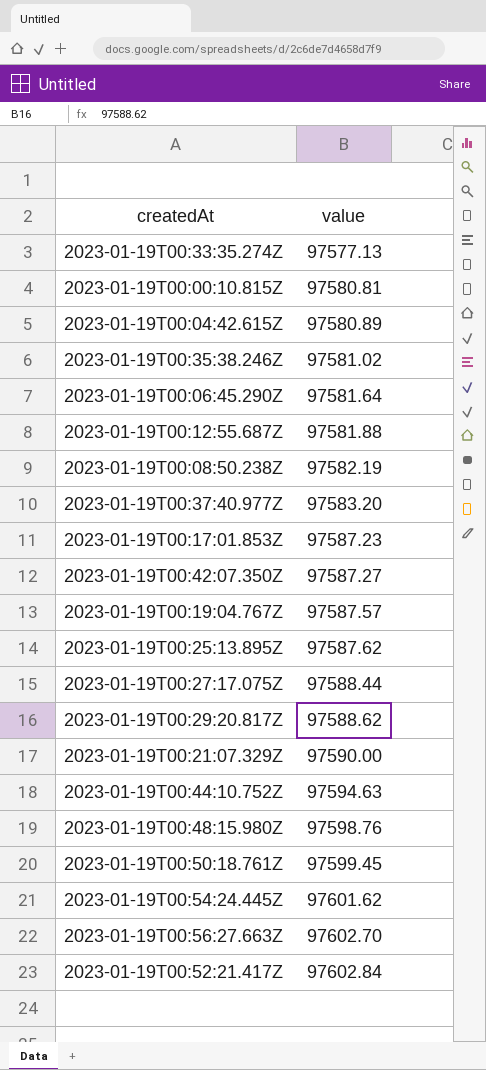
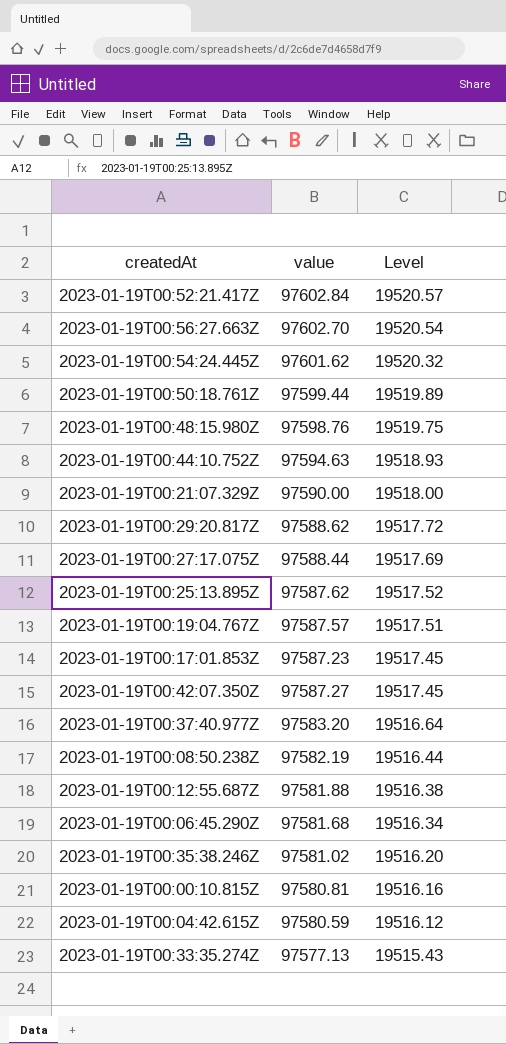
row order: value ascending -> Level descending
column Level | formula: none -> [value] * 0.2
2023-01-19T00:50:18.761Z | value: 97599.45 -> 97599.44
2023-01-19T00:06:45.290Z | value: 97581.64 -> 97581.68
2023-01-19T00:04:42.615Z | value: 97580.89 -> 97580.59

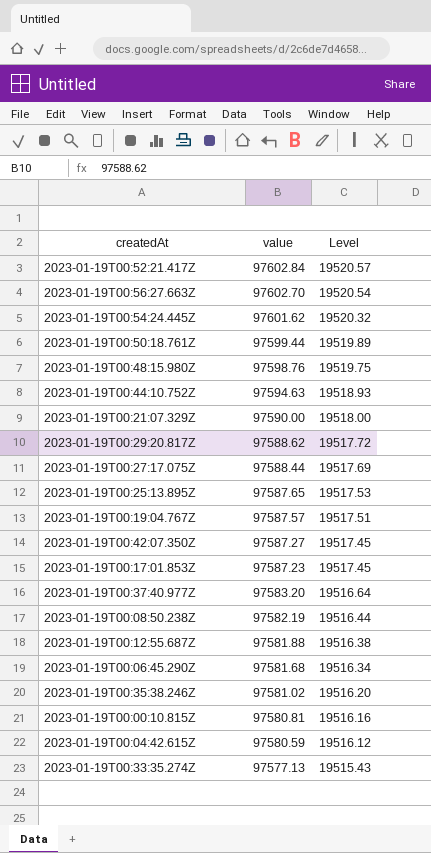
row order: Level descending -> value descending
2023-01-19T00:25:13.895Z | value: 97587.62 -> 97587.65
2023-01-19T00:25:13.895Z | Level: 19517.52 -> 19517.53

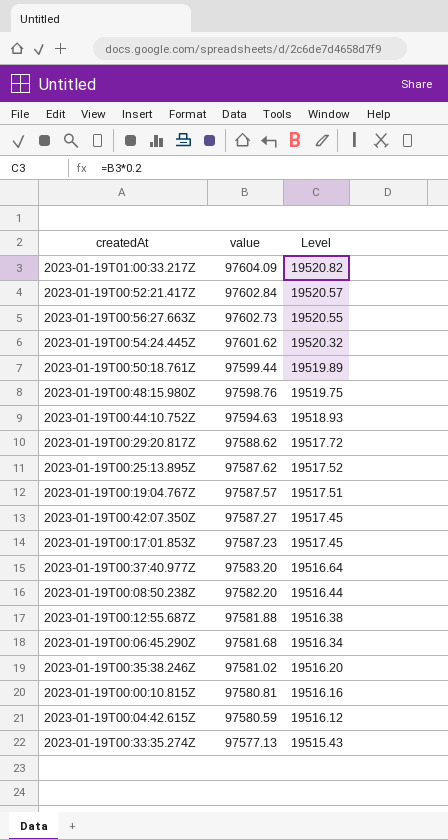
row 2023-01-19T00:21:07.329Z: 97590.00 | 19518.00 -> none
row 2023-01-19T00:27:17.075Z: 97588.44 | 19517.69 -> none
row 2023-01-19T01:00:33.217Z: none -> 97604.09 | 19520.82
2023-01-19T00:56:27.663Z | value: 97602.70 -> 97602.73
2023-01-19T00:56:27.663Z | Level: 19520.54 -> 19520.55
2023-01-19T00:25:13.895Z | value: 97587.65 -> 97587.62
2023-01-19T00:25:13.895Z | Level: 19517.53 -> 19517.52
2023-01-19T00:08:50.238Z | value: 97582.19 -> 97582.20

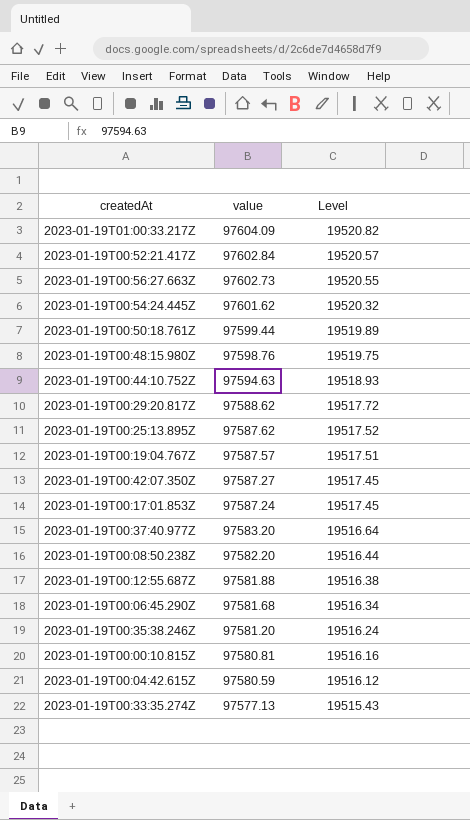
2023-01-19T00:17:01.853Z | value: 97587.23 -> 97587.24
2023-01-19T00:35:38.246Z | value: 97581.02 -> 97581.20
2023-01-19T00:35:38.246Z | Level: 19516.20 -> 19516.24

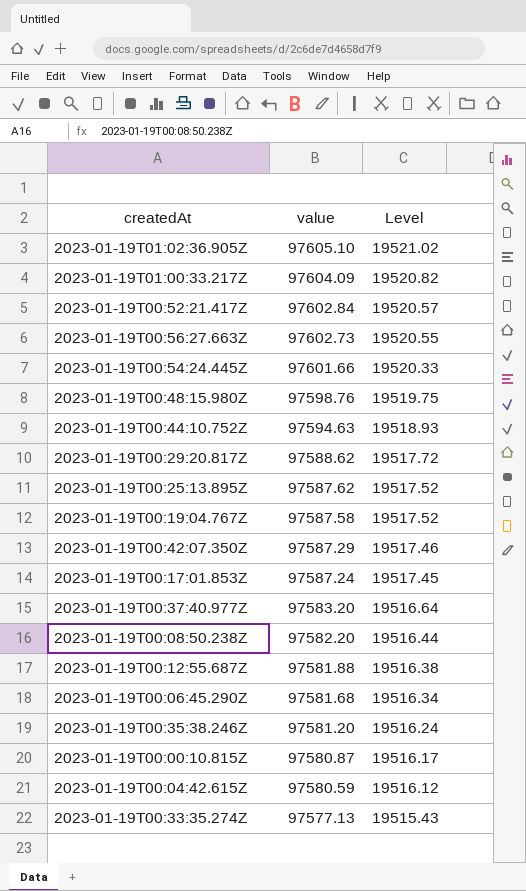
row 2023-01-19T00:50:18.761Z: 97599.44 | 19519.89 -> none
row 2023-01-19T01:02:36.905Z: none -> 97605.10 | 19521.02
2023-01-19T00:54:24.445Z | value: 97601.62 -> 97601.66
2023-01-19T00:54:24.445Z | Level: 19520.32 -> 19520.33
2023-01-19T00:19:04.767Z | value: 97587.57 -> 97587.58
2023-01-19T00:19:04.767Z | Level: 19517.51 -> 19517.52
2023-01-19T00:42:07.350Z | value: 97587.27 -> 97587.29
2023-01-19T00:42:07.350Z | Level: 19517.45 -> 19517.46
2023-01-19T00:00:10.815Z | value: 97580.81 -> 97580.87
2023-01-19T00:00:10.815Z | Level: 19516.16 -> 19516.17

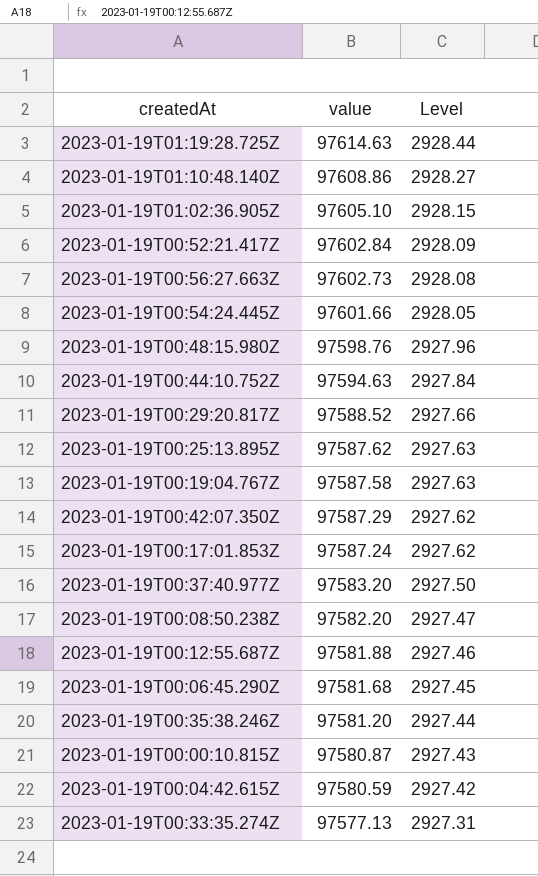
column Level | formula: [value] * 0.2 -> [value] * 0.03
row 2023-01-19T01:00:33.217Z: 97604.09 | 19520.82 -> none
row 2023-01-19T01:19:28.725Z: none -> 97614.63 | 2928.44
row 2023-01-19T01:10:48.140Z: none -> 97608.86 | 2928.27
2023-01-19T00:29:20.817Z | value: 97588.62 -> 97588.52

